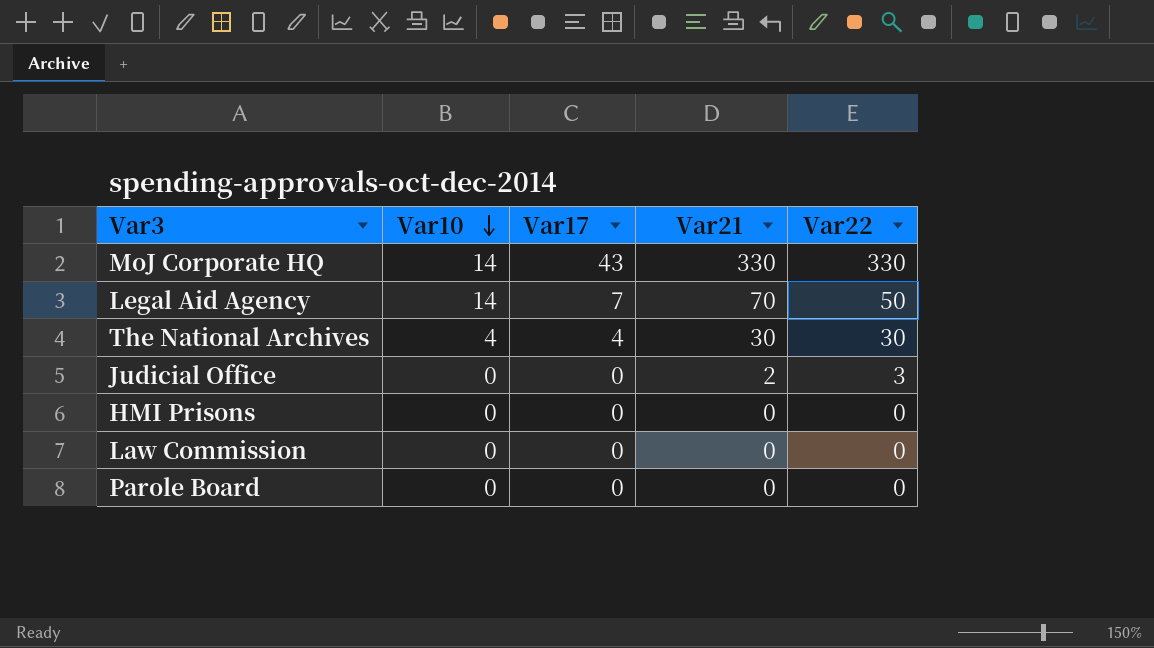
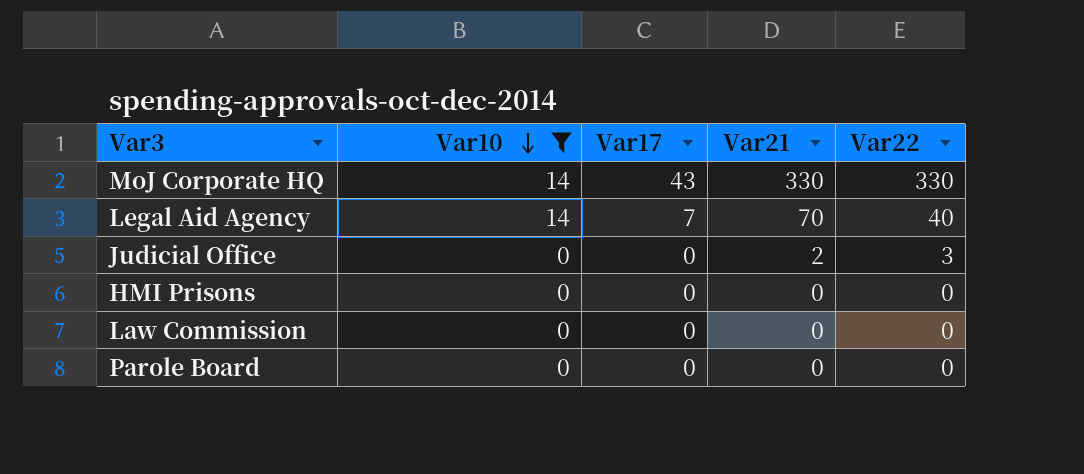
filter: none -> Var10 != 4
Legal Aid Agency | Var22: 50 -> 40

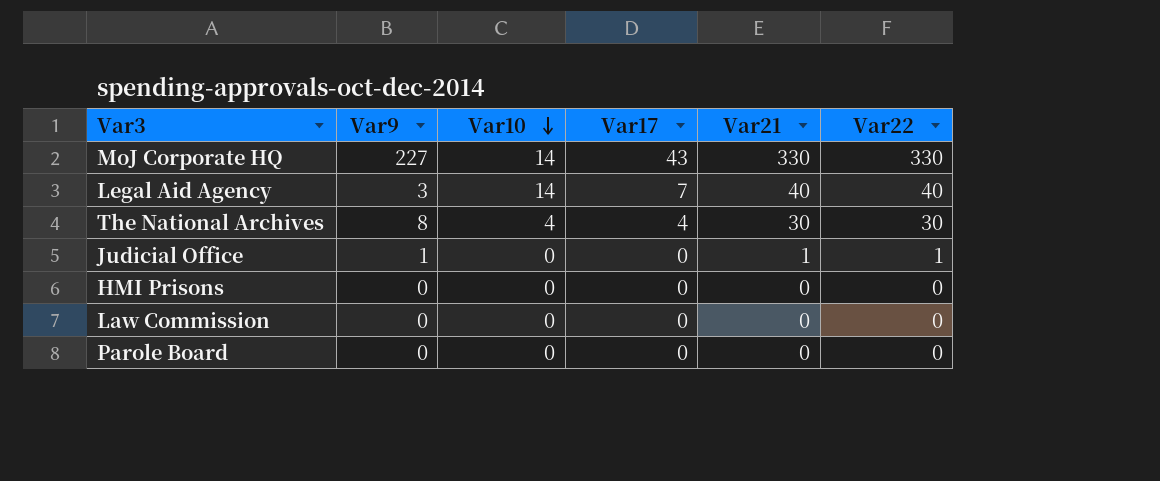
filter: Var10 != 4 -> none
column Var9 | position: none -> 2
Legal Aid Agency | Var21: 70 -> 40
Judicial Office | Var21: 2 -> 1
Judicial Office | Var22: 3 -> 1

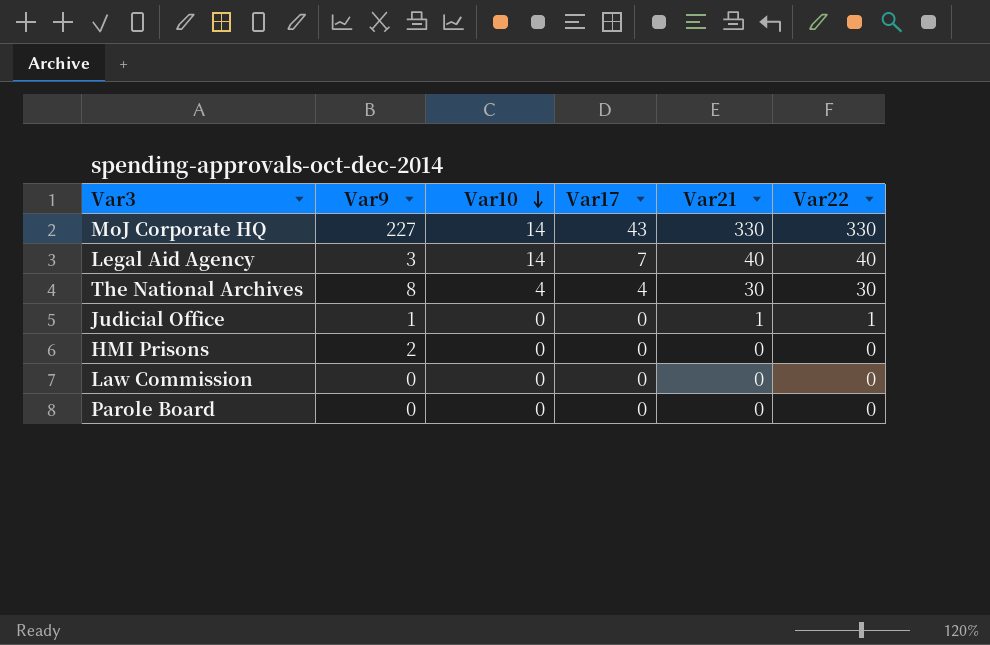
HMI Prisons | Var9: 0 -> 2

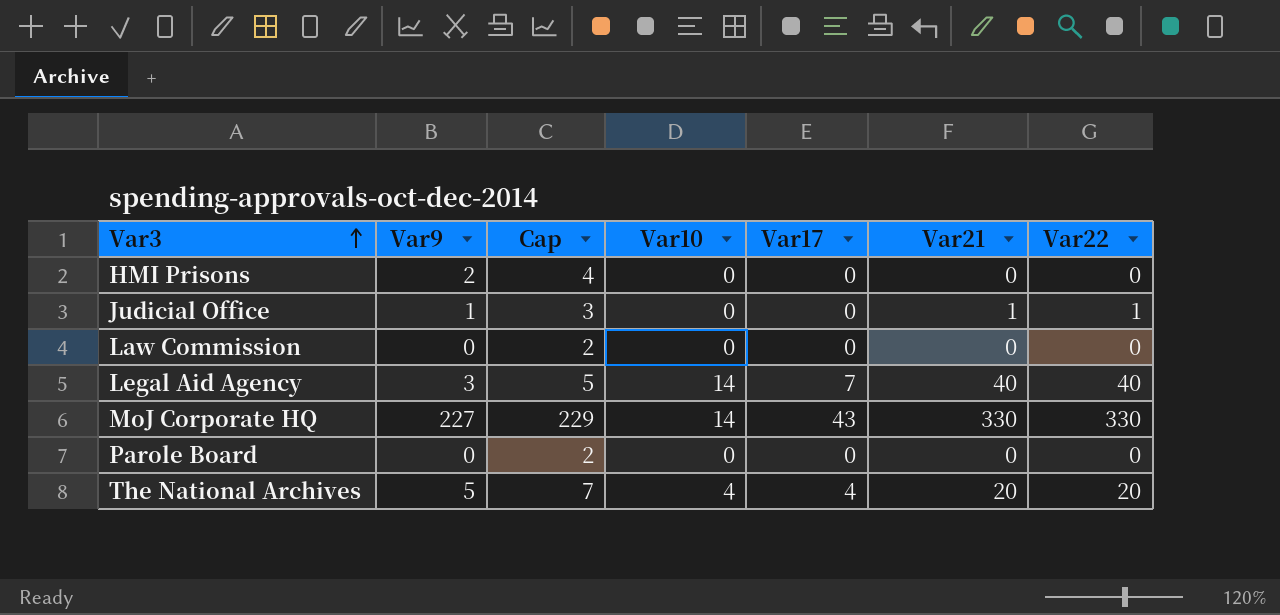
row order: Var10 descending -> Var3 ascending
column Cap | formula: none -> [Var9] + 2
The National Archives | Var9: 8 -> 5
The National Archives | Var21: 30 -> 20
The National Archives | Var22: 30 -> 20

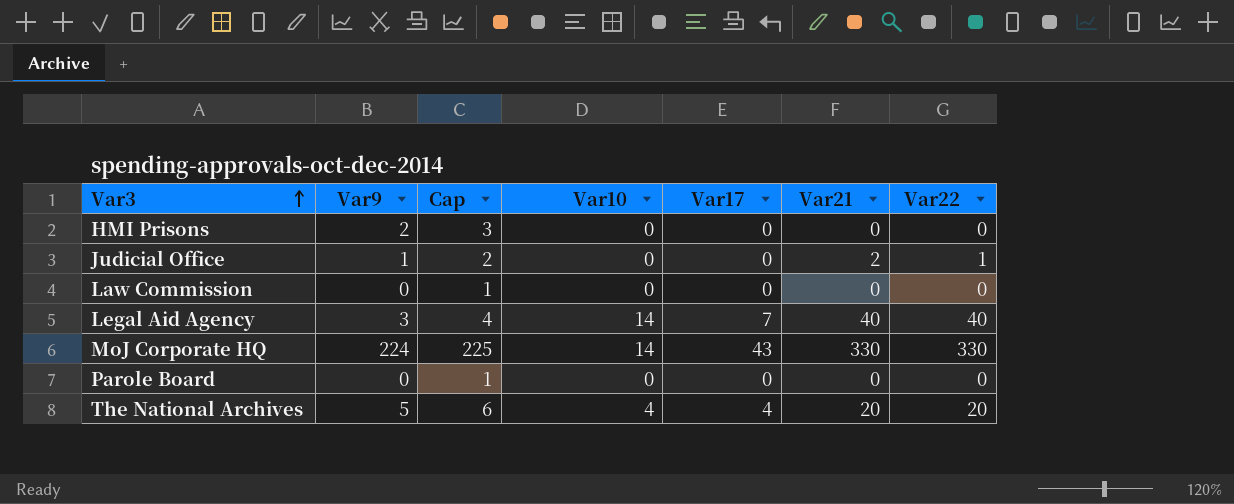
column Cap | formula: [Var9] + 2 -> [Var9] + 1
Judicial Office | Var21: 1 -> 2
MoJ Corporate HQ | Var9: 227 -> 224

